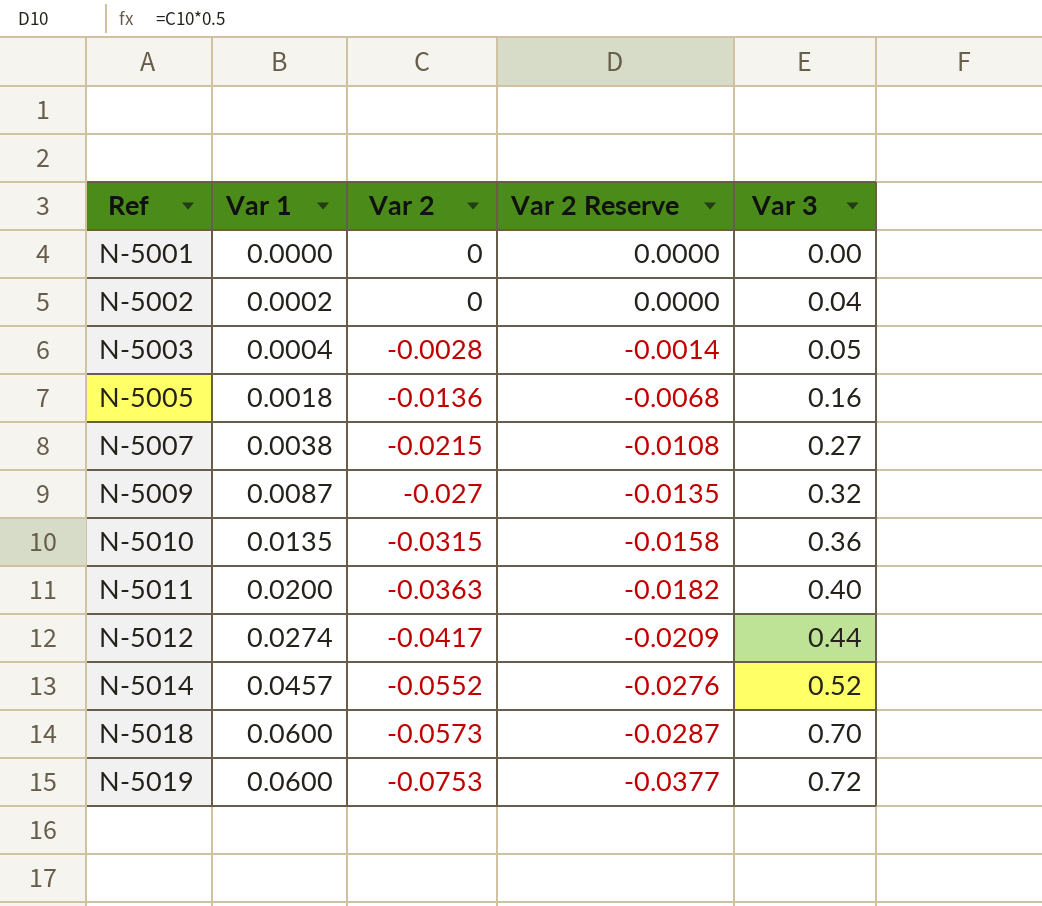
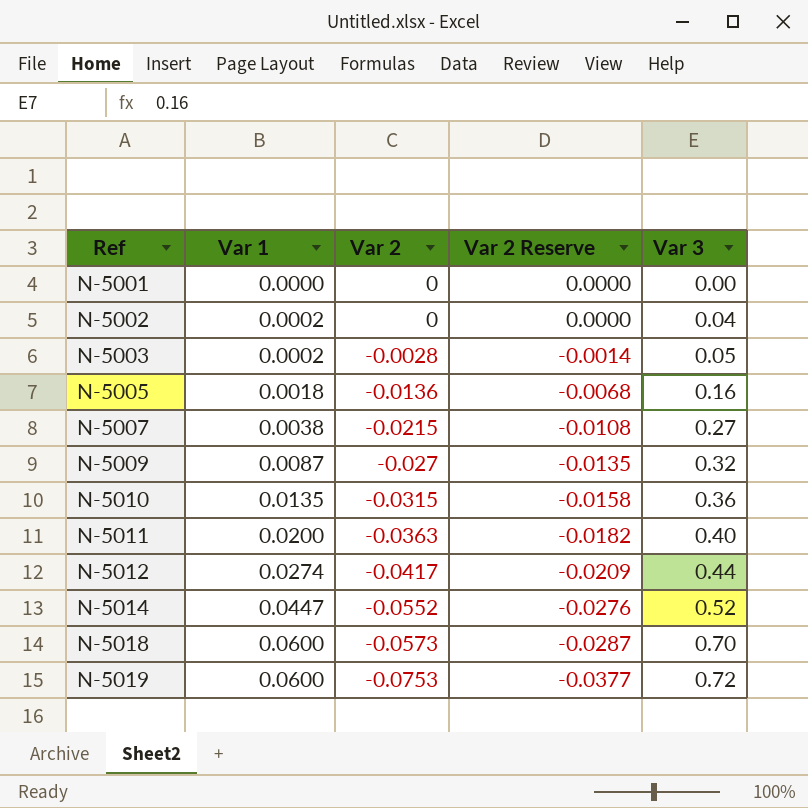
N-5003 | Var 1: 0.0004 -> 0.0002
N-5014 | Var 1: 0.0457 -> 0.0447

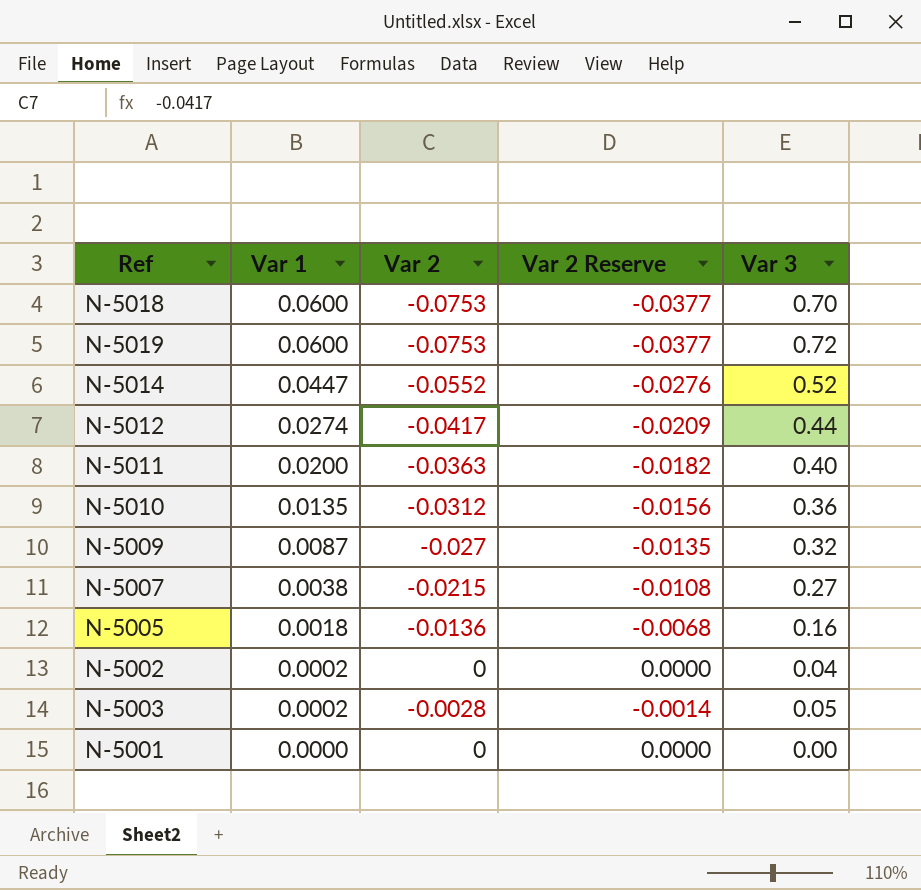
row order: Ref ascending -> Var 1 descending
N-5018 | Var 2: -0.0573 -> -0.0753
N-5018 | Var 2 Reserve: -0.0287 -> -0.0377
N-5010 | Var 2: -0.0315 -> -0.0312
N-5010 | Var 2 Reserve: -0.0158 -> -0.0156

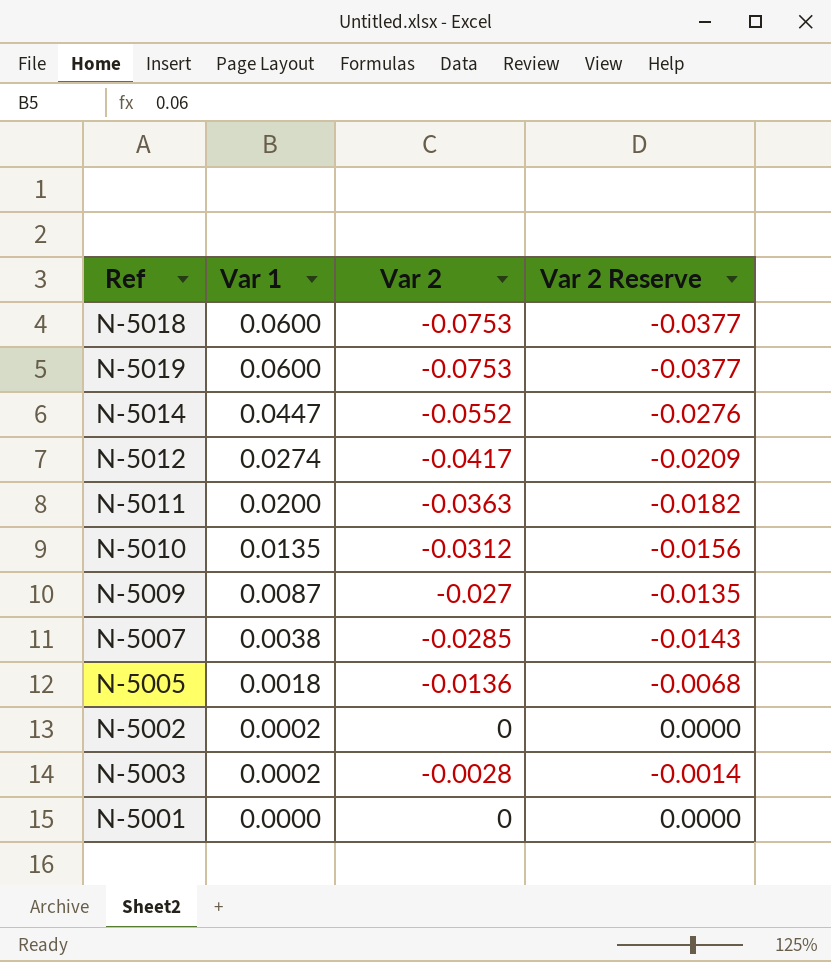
column Var 3 | position: 5 -> none
N-5007 | Var 2: -0.0215 -> -0.0285
N-5007 | Var 2 Reserve: -0.0108 -> -0.0143

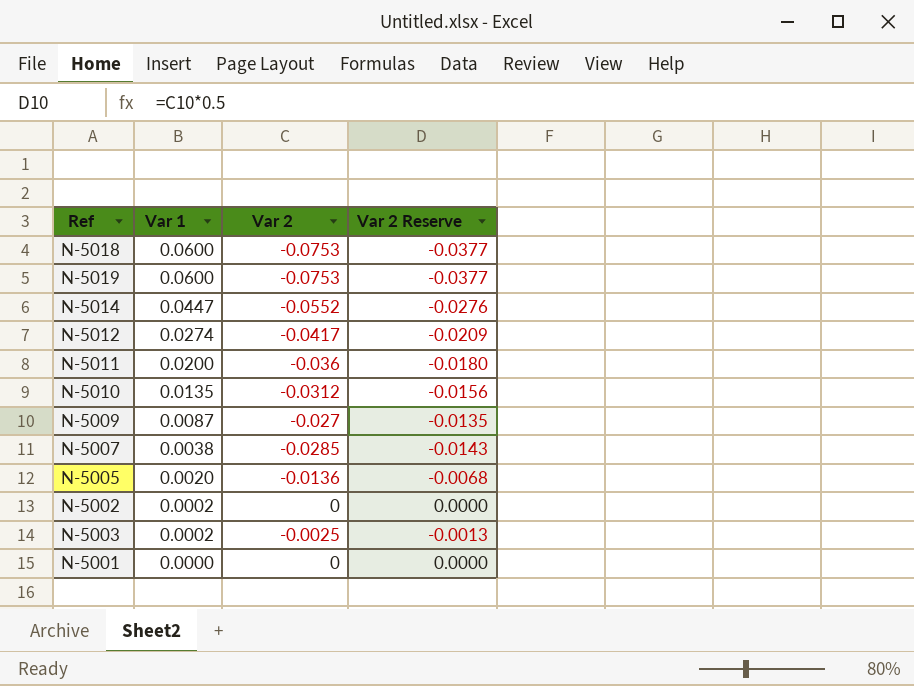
N-5011 | Var 2: -0.0363 -> -0.036
N-5011 | Var 2 Reserve: -0.0182 -> -0.0180
N-5005 | Var 1: 0.0018 -> 0.0020
N-5003 | Var 2: -0.0028 -> -0.0025
N-5003 | Var 2 Reserve: -0.0014 -> -0.0013

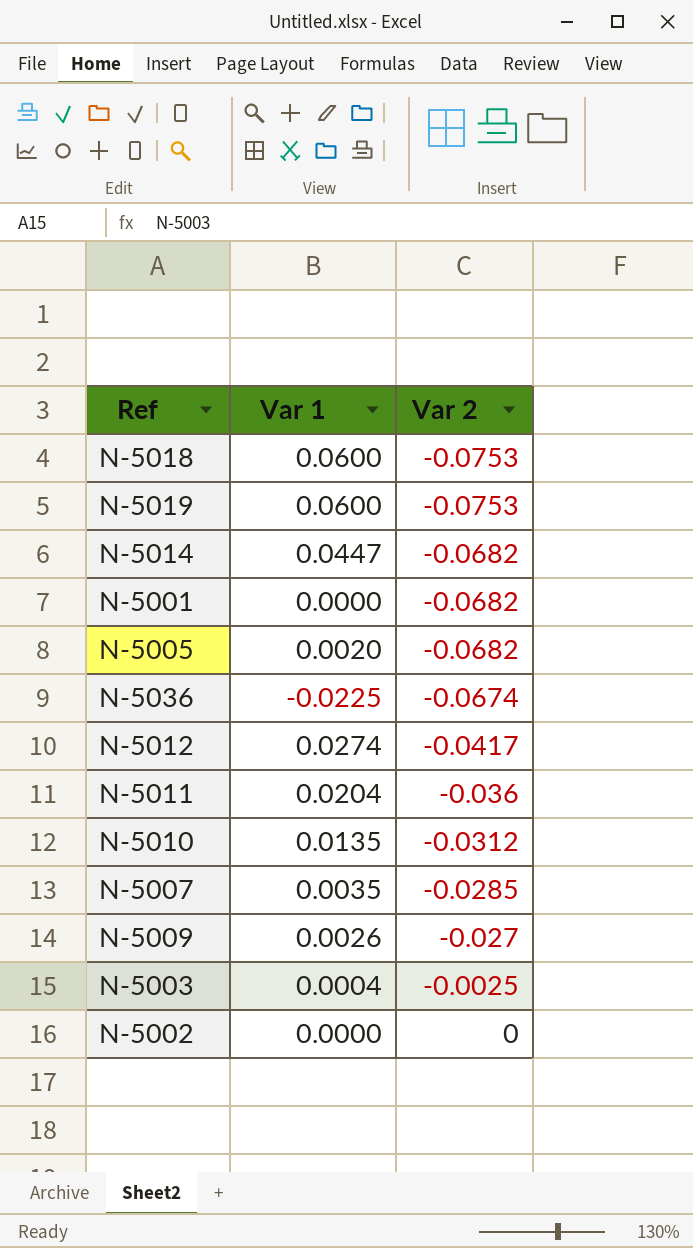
row order: Var 1 descending -> Var 2 ascending
column Var 2 Reserve | formula: [Var 2] * 0.5 -> none
N-5014 | Var 2: -0.0552 -> -0.0682
N-5001 | Var 2: 0 -> -0.0682
N-5005 | Var 2: -0.0136 -> -0.0682
row N-5036: none -> -0.0225 | -0.0674
N-5011 | Var 1: 0.0200 -> 0.0204
N-5007 | Var 1: 0.0038 -> 0.0035
N-5009 | Var 1: 0.0087 -> 0.0026
N-5003 | Var 1: 0.0002 -> 0.0004
N-5002 | Var 1: 0.0002 -> 0.0000

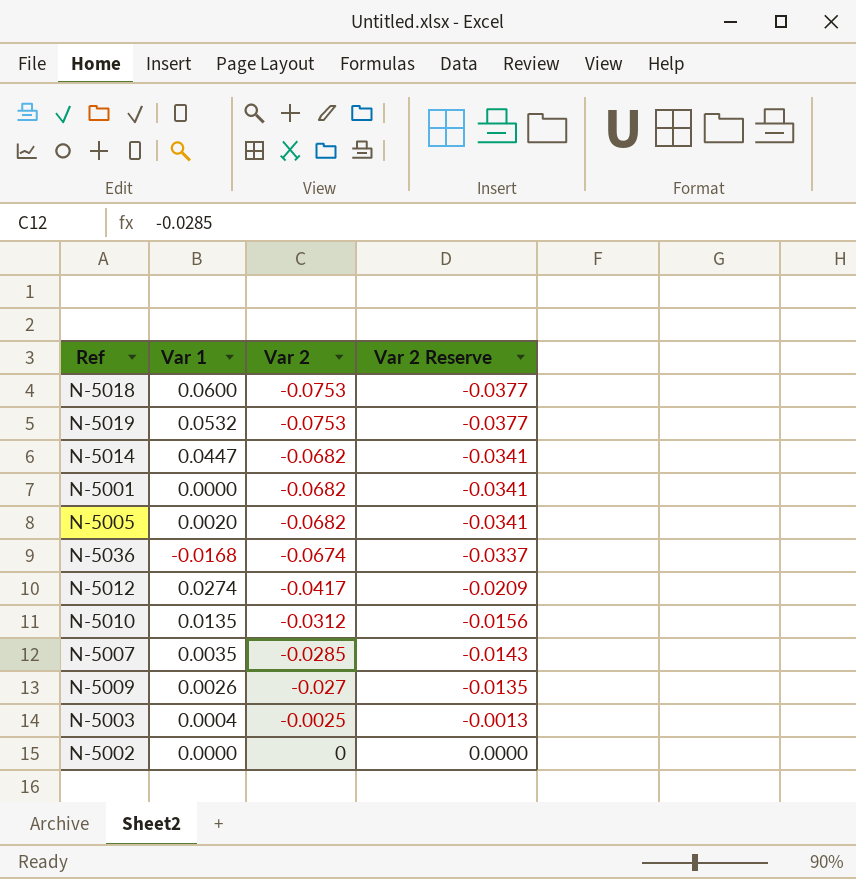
column Var 2 Reserve | formula: none -> [Var 2] * 0.5
row N-5011: 0.0204 | -0.036 -> none
N-5019 | Var 1: 0.0600 -> 0.0532
N-5036 | Var 1: -0.0225 -> -0.0168

